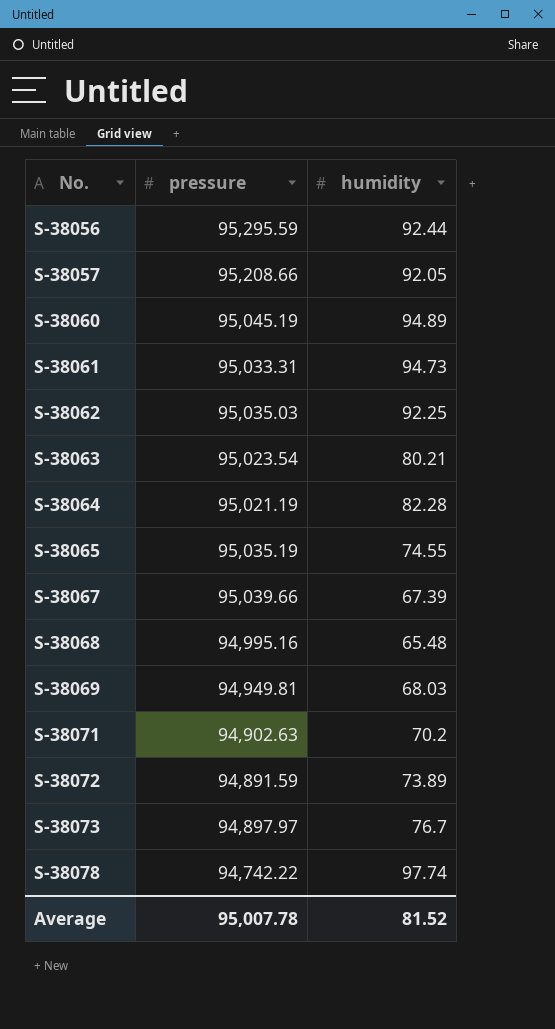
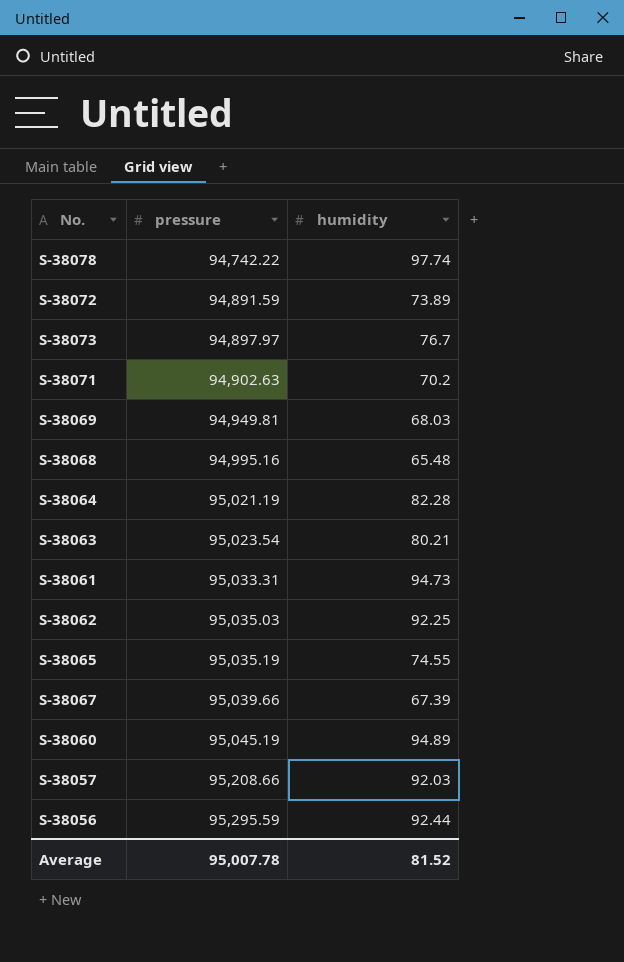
row order: No. ascending -> pressure ascending
S-38057 | humidity: 92.05 -> 92.03

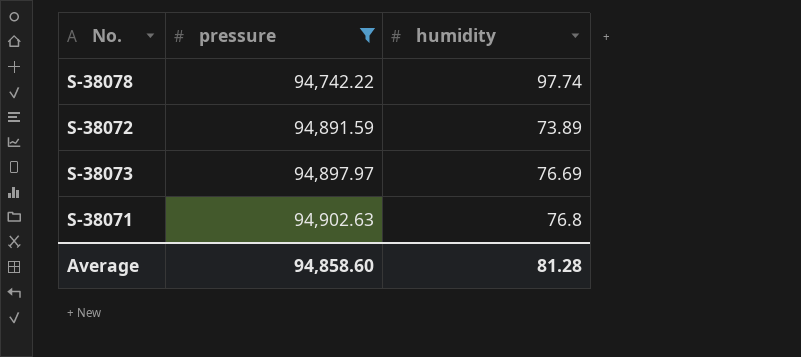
filter: none -> pressure <= 94,902.63
S-38073 | humidity: 76.7 -> 76.69
S-38071 | humidity: 70.2 -> 76.8
Average | pressure: 95,007.78 -> 94,858.60
Average | humidity: 81.52 -> 81.28

